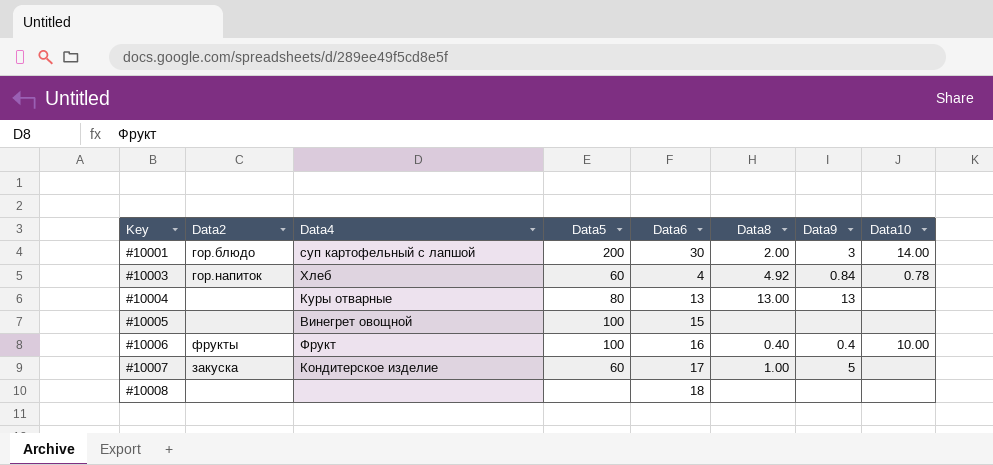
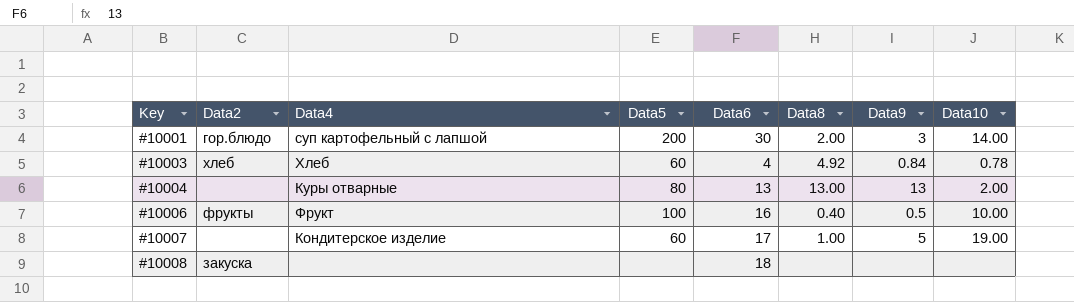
row #10005: none | Винегрет овощной | 100 | 15 | none | none | none -> none
#10003 | Data2: гор.напиток -> хлеб
#10004 | Data10: none -> 2.00
#10006 | Data9: 0.4 -> 0.5
#10007 | Data2: закуска -> none
#10007 | Data10: none -> 19.00
#10008 | Data2: none -> закуска

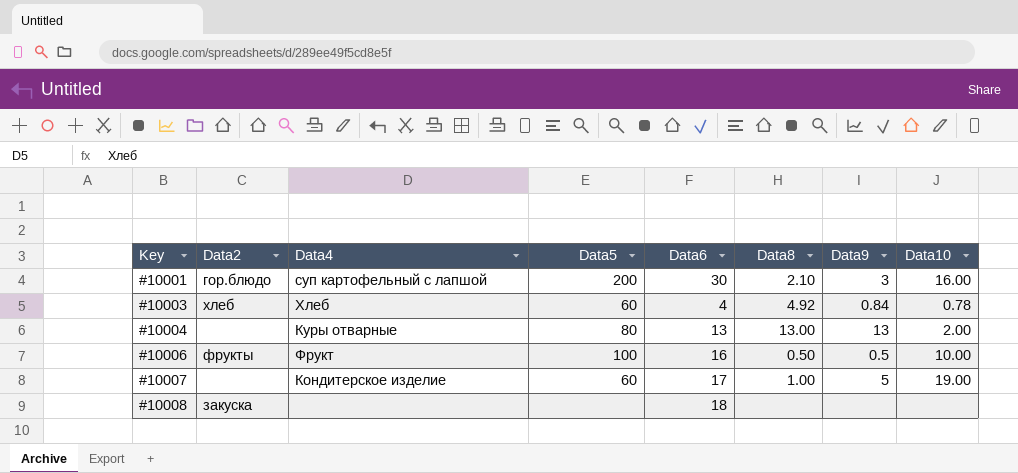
#10001 | Data8: 2.00 -> 2.10
#10001 | Data10: 14.00 -> 16.00
#10006 | Data8: 0.40 -> 0.50

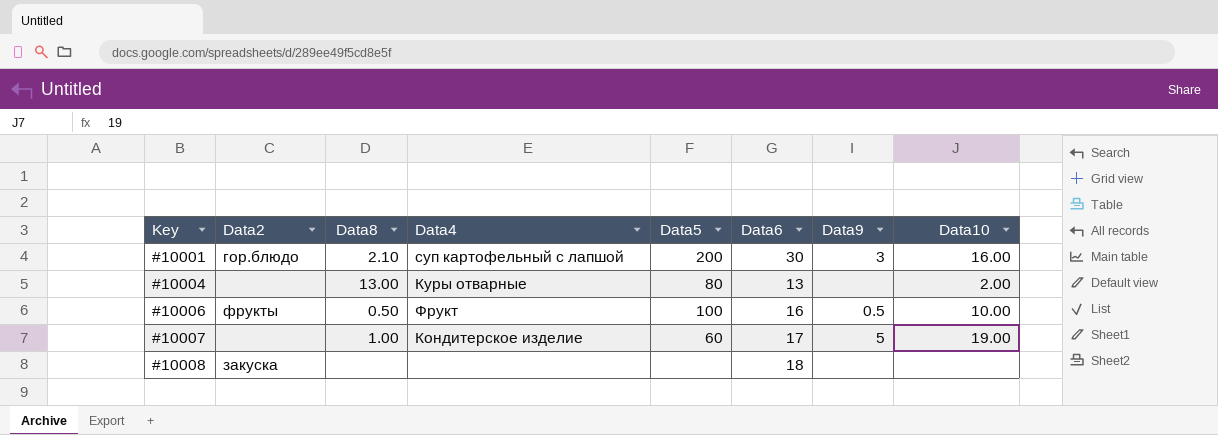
column Data8 | position: 6 -> 3
row #10003: хлеб | Хлеб | 60 | 4 | 4.92 | 0.84 | 0.78 -> none
#10004 | Data9: 13 -> none

